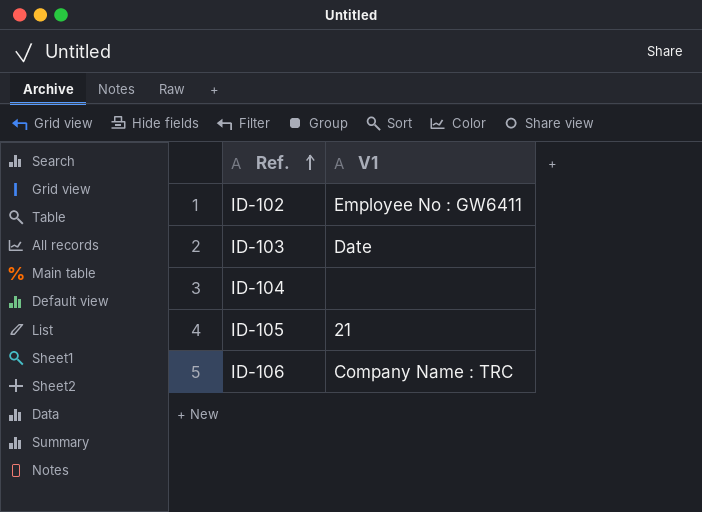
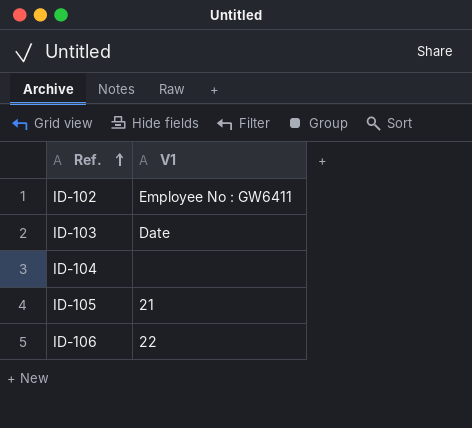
ID-106 | V1: Company Name : TRC -> 22

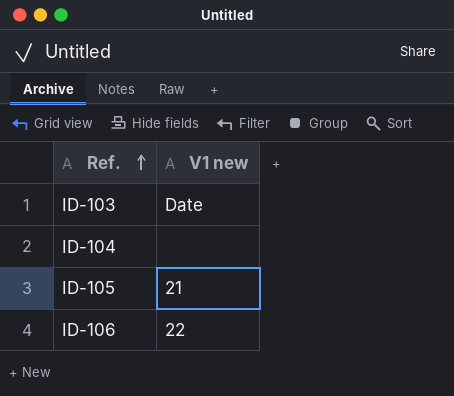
column name: V1 -> V1 new
row ID-102: Employee No : GW6411 -> none

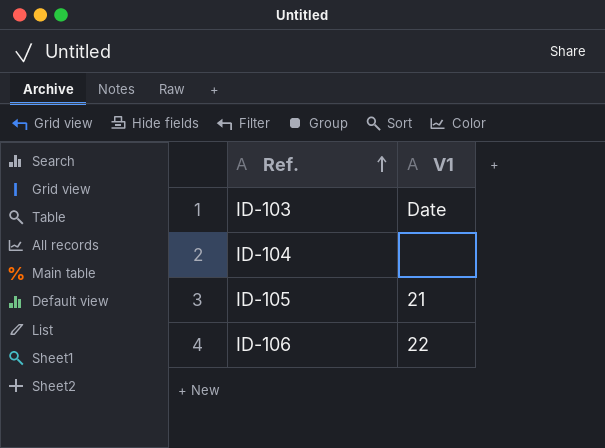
column name: V1 new -> V1

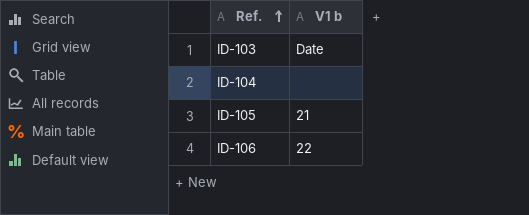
column name: V1 -> V1 b

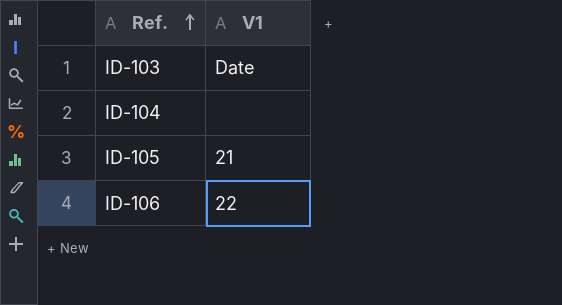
column name: V1 b -> V1

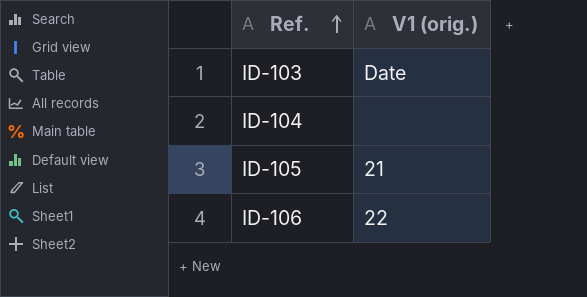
column name: V1 -> V1 (orig.)

